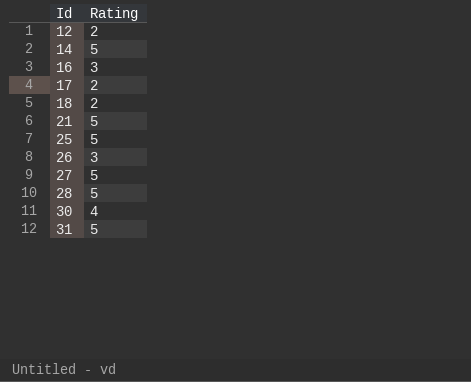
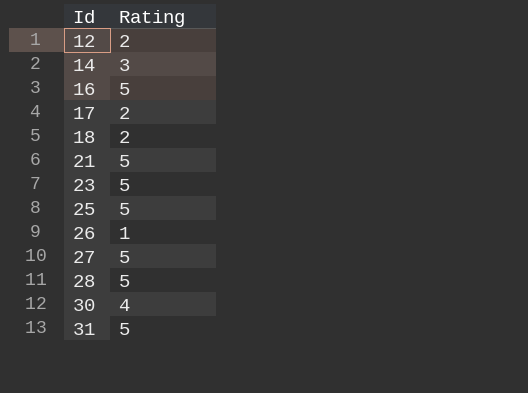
14 | Rating: 5 -> 3
16 | Rating: 3 -> 5
row 23: none -> 5
26 | Rating: 3 -> 1

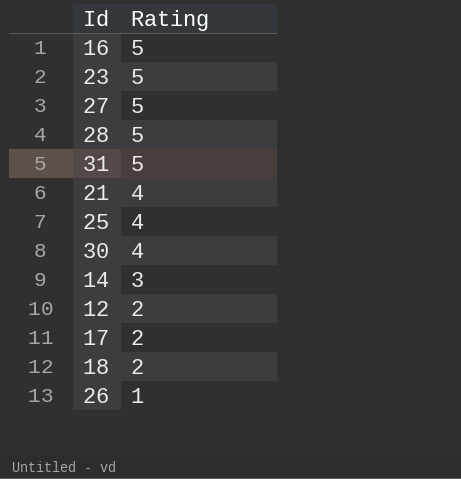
row order: Id ascending -> Rating descending
21 | Rating: 5 -> 4
25 | Rating: 5 -> 4

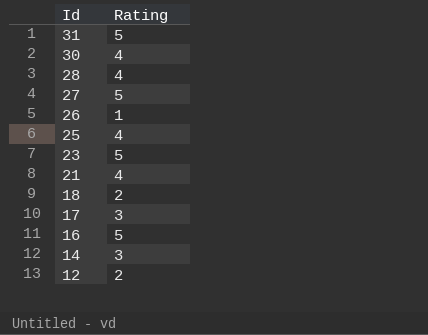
row order: Rating descending -> Id descending
28 | Rating: 5 -> 4
17 | Rating: 2 -> 3

